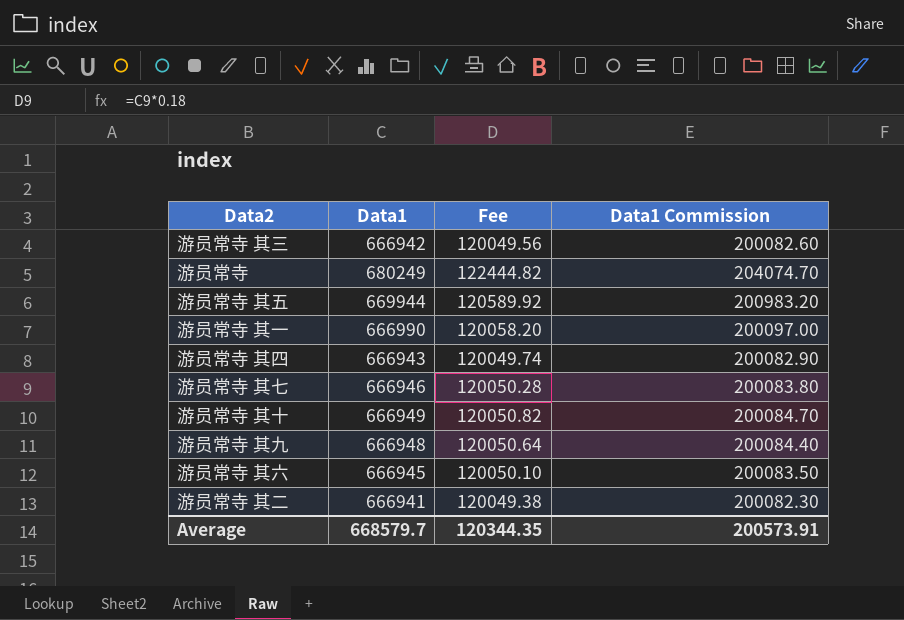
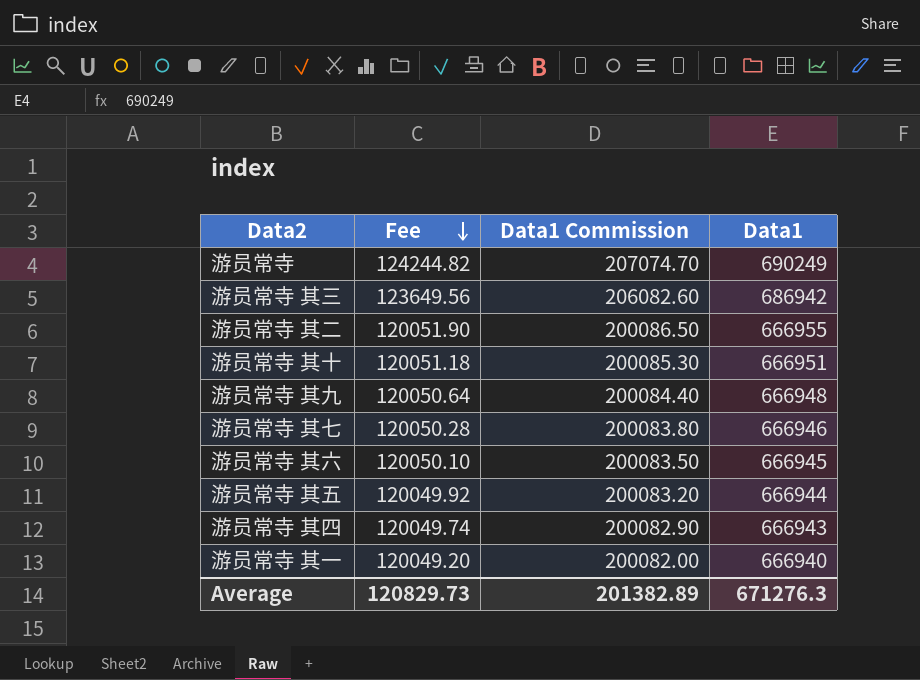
row order: none -> Fee descending
column Data1 | position: 2 -> 4
游员常寺 | Fee: 122444.82 -> 124244.82
游员常寺 | Data1 Commission: 204074.70 -> 207074.70
游员常寺 | Data1: 680249 -> 690249
游员常寺 其三 | Fee: 120049.56 -> 123649.56
游员常寺 其三 | Data1 Commission: 200082.60 -> 206082.60
游员常寺 其三 | Data1: 666942 -> 686942
游员常寺 其二 | Fee: 120049.38 -> 120051.90
游员常寺 其二 | Data1 Commission: 200082.30 -> 200086.50
游员常寺 其二 | Data1: 666941 -> 666955
游员常寺 其十 | Fee: 120050.82 -> 120051.18
游员常寺 其十 | Data1 Commission: 200084.70 -> 200085.30
游员常寺 其十 | Data1: 666949 -> 666951
游员常寺 其五 | Fee: 120589.92 -> 120049.92
游员常寺 其五 | Data1 Commission: 200983.20 -> 200083.20
游员常寺 其五 | Data1: 669944 -> 666944
游员常寺 其一 | Fee: 120058.20 -> 120049.20
游员常寺 其一 | Data1 Commission: 200097.00 -> 200082.00
游员常寺 其一 | Data1: 666990 -> 666940
Average | Fee: 120344.35 -> 120829.73
Average | Data1 Commission: 200573.91 -> 201382.89
Average | Data1: 668579.7 -> 671276.3

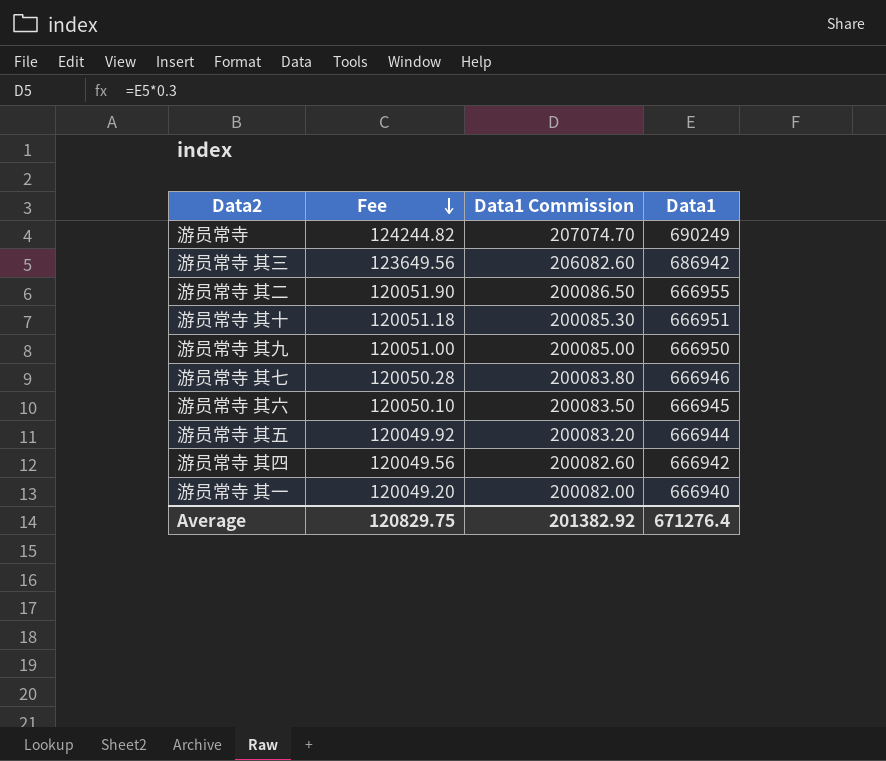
游员常寺 其九 | Fee: 120050.64 -> 120051.00
游员常寺 其九 | Data1 Commission: 200084.40 -> 200085.00
游员常寺 其九 | Data1: 666948 -> 666950
游员常寺 其四 | Fee: 120049.74 -> 120049.56
游员常寺 其四 | Data1 Commission: 200082.90 -> 200082.60
游员常寺 其四 | Data1: 666943 -> 666942
Average | Fee: 120829.73 -> 120829.75
Average | Data1 Commission: 201382.89 -> 201382.92
Average | Data1: 671276.3 -> 671276.4

